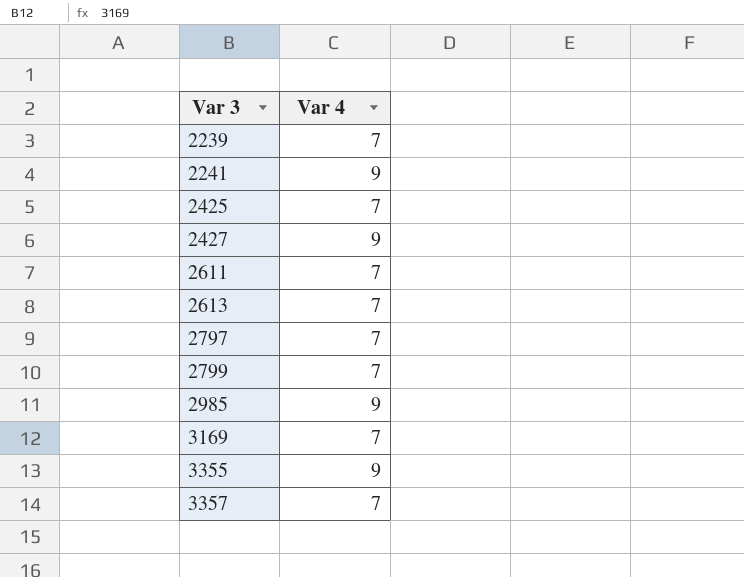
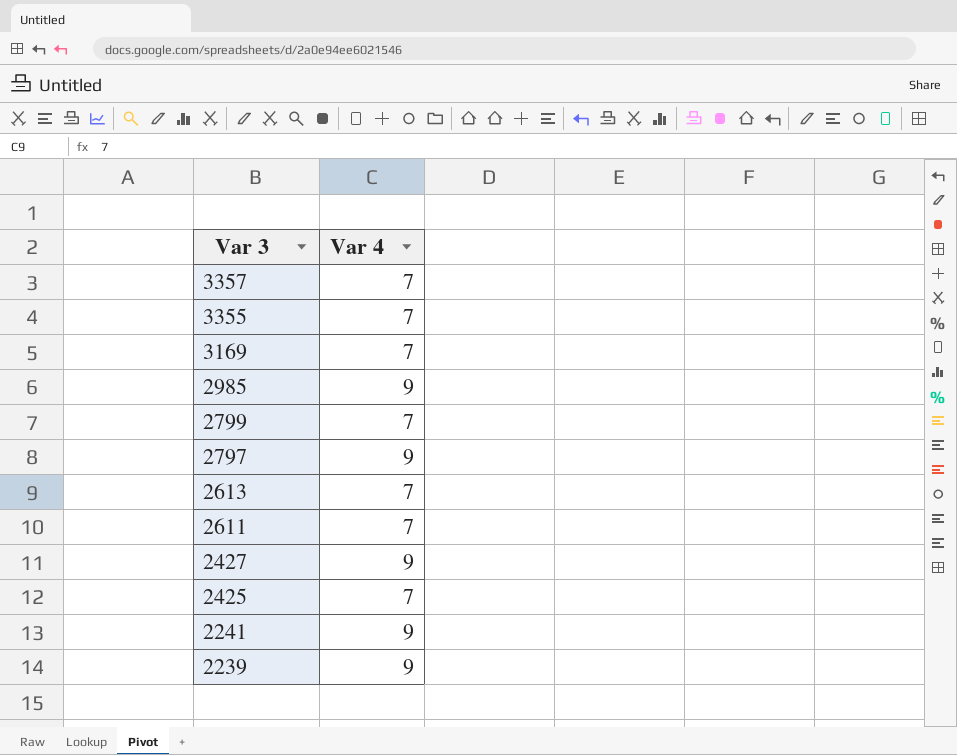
row order: Var 3 ascending -> Var 3 descending
3355 | Var 4: 9 -> 7
2797 | Var 4: 7 -> 9
2239 | Var 4: 7 -> 9

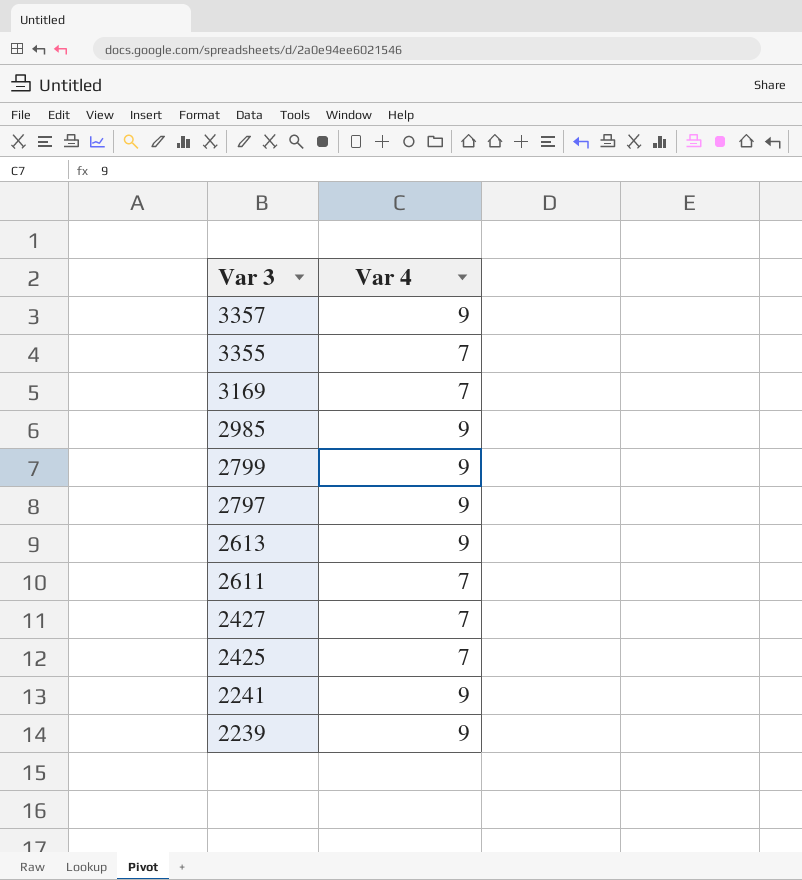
3357 | Var 4: 7 -> 9
2799 | Var 4: 7 -> 9
2613 | Var 4: 7 -> 9
2427 | Var 4: 9 -> 7

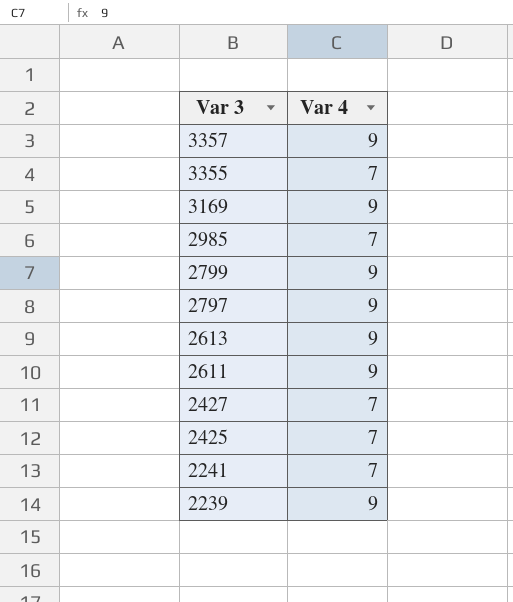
3169 | Var 4: 7 -> 9
2985 | Var 4: 9 -> 7
2611 | Var 4: 7 -> 9
2241 | Var 4: 9 -> 7

